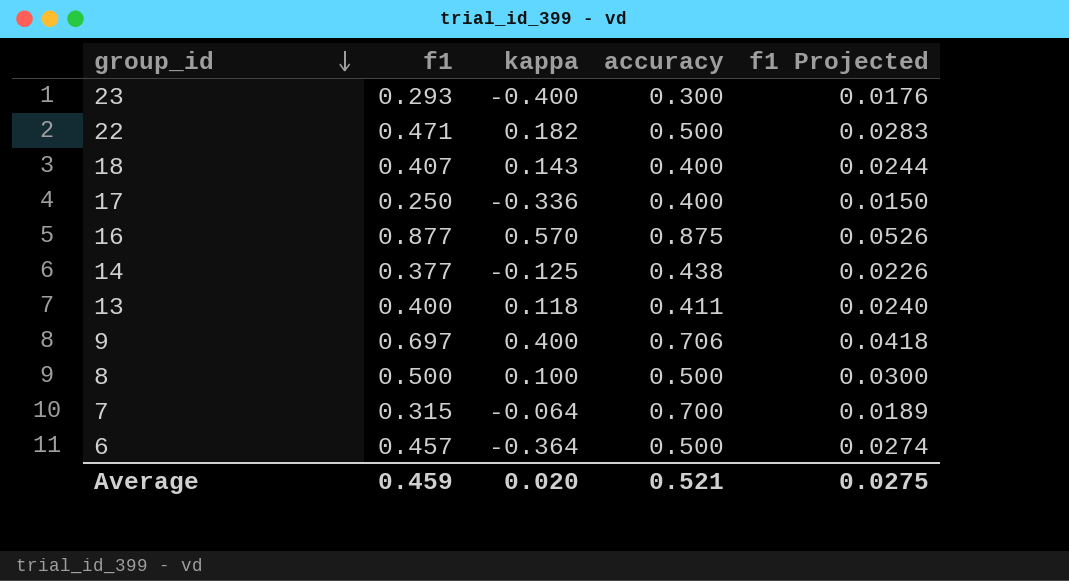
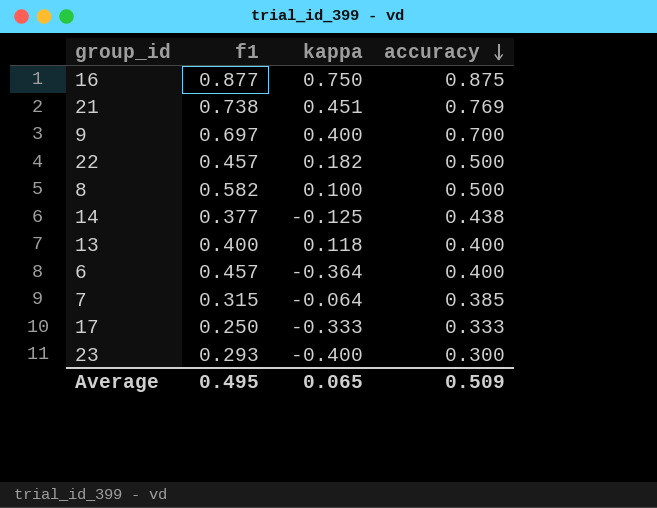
row order: group_id descending -> accuracy descending
column f1 Projected | formula: [f1] * 0.06 -> none
row 18: 0.407 | 0.143 | 0.400 | 0.0244 -> none
16 | kappa: 0.570 -> 0.750
row 21: none -> 0.738 | 0.451 | 0.769
9 | accuracy: 0.706 -> 0.700
22 | f1: 0.471 -> 0.457
8 | f1: 0.500 -> 0.582
13 | accuracy: 0.411 -> 0.400
6 | accuracy: 0.500 -> 0.400
7 | accuracy: 0.700 -> 0.385
17 | kappa: -0.336 -> -0.333
17 | accuracy: 0.400 -> 0.333
Average | f1: 0.459 -> 0.495
Average | kappa: 0.020 -> 0.065
Average | accuracy: 0.521 -> 0.509

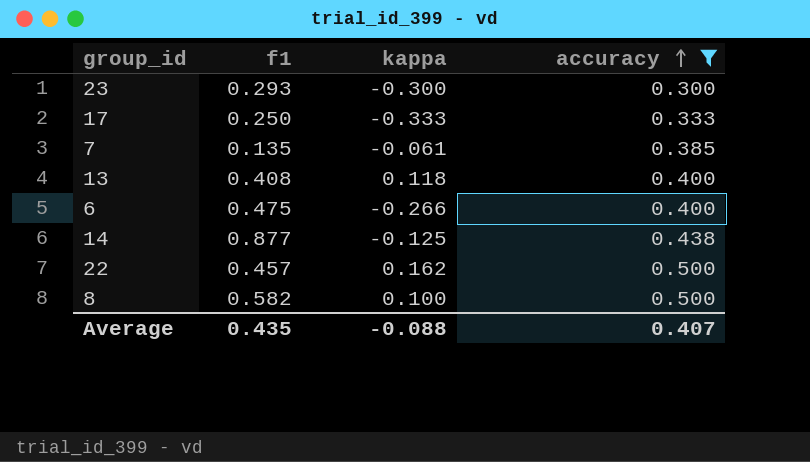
filter: none -> accuracy <= 0.500
row order: accuracy descending -> accuracy ascending
23 | kappa: -0.400 -> -0.300
7 | f1: 0.315 -> 0.135
7 | kappa: -0.064 -> -0.061
13 | f1: 0.400 -> 0.408
6 | f1: 0.457 -> 0.475
6 | kappa: -0.364 -> -0.266
14 | f1: 0.377 -> 0.877
22 | kappa: 0.182 -> 0.162
Average | f1: 0.495 -> 0.435
Average | kappa: 0.065 -> -0.088
Average | accuracy: 0.509 -> 0.407

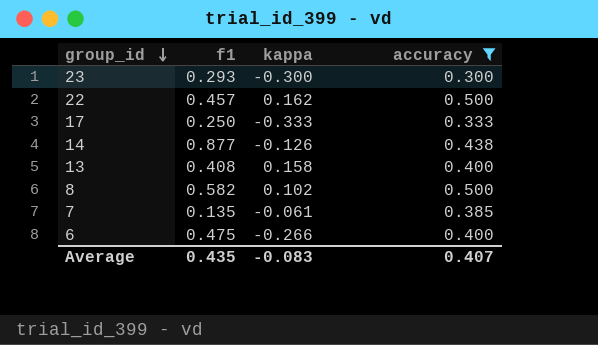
row order: accuracy ascending -> group_id descending
14 | kappa: -0.125 -> -0.126
13 | kappa: 0.118 -> 0.158
8 | kappa: 0.100 -> 0.102
Average | kappa: -0.088 -> -0.083

